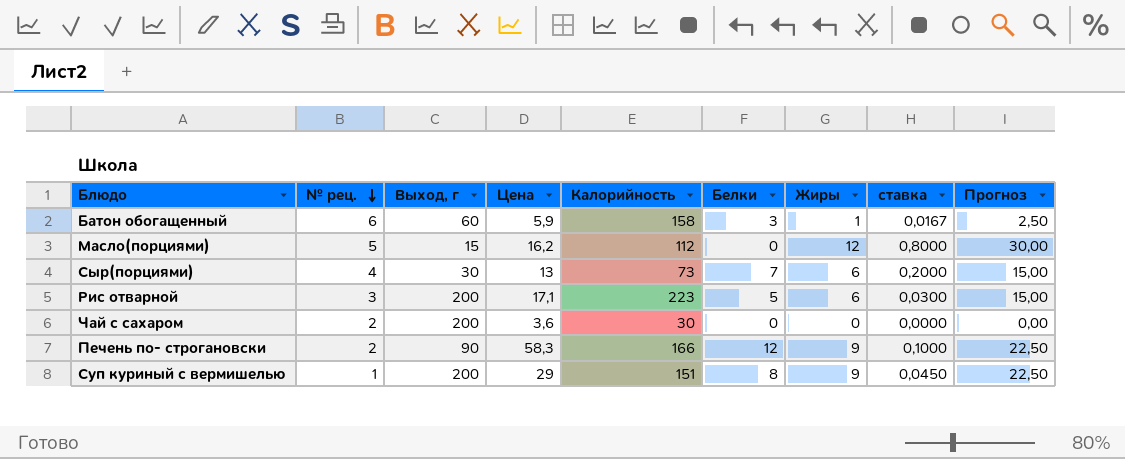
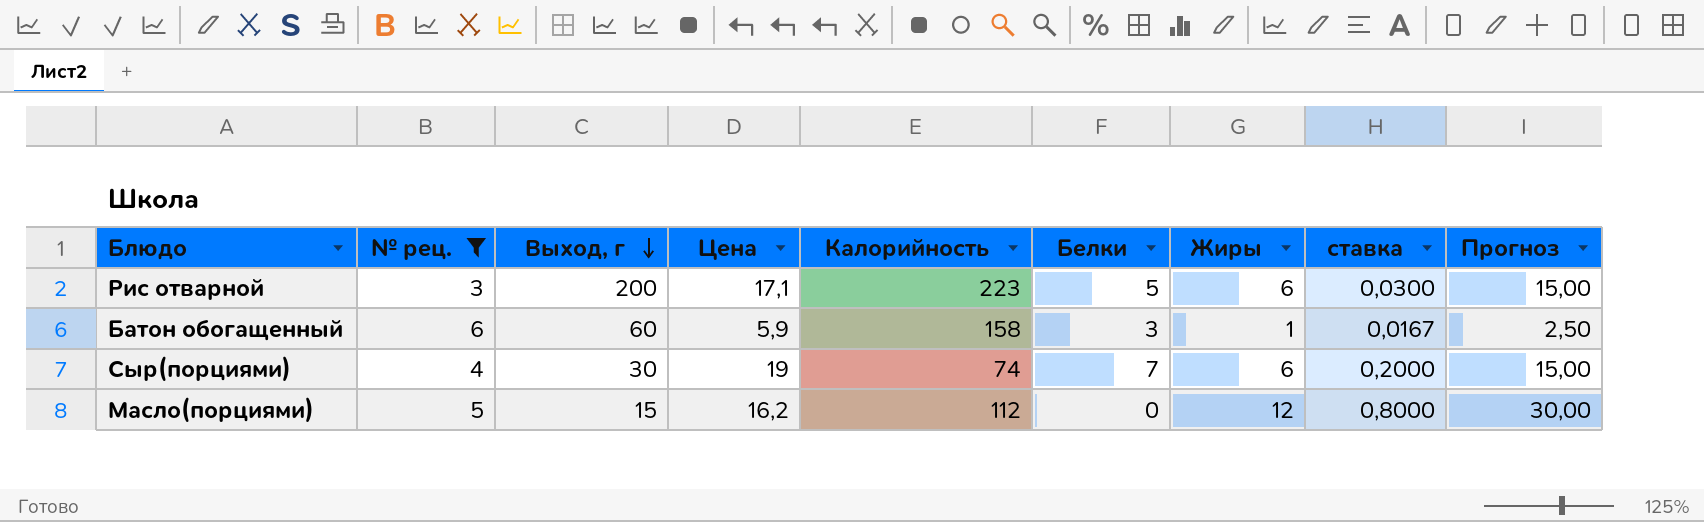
filter: none -> № рец. >= 3
row order: № рец. descending -> Выход, г descending
Сыр(порциями) | Цена: 13 -> 19
Сыр(порциями) | Калорийность: 73 -> 74

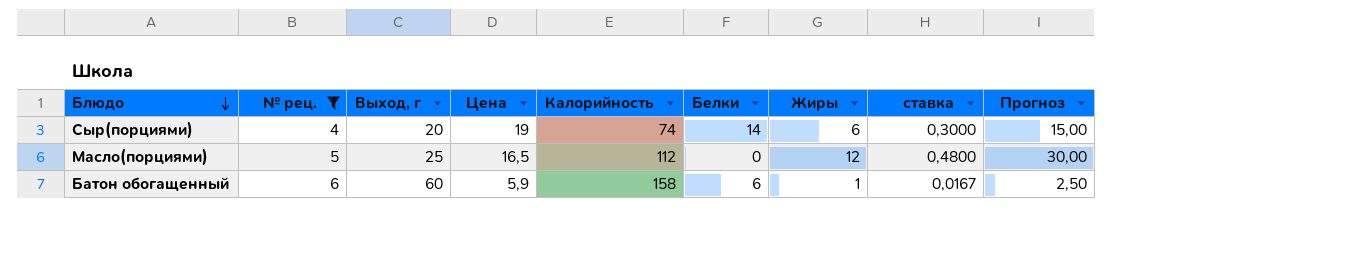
row order: Выход, г descending -> Блюдо descending
row Рис отварной: 3 | 200 | 17,1 | 223 | 5 | 6 | 0,0300 | 15,00 -> none
Сыр(порциями) | Выход, г: 30 -> 20
Сыр(порциями) | Белки: 7 -> 14
Сыр(порциями) | ставка: 0,2000 -> 0,3000
Масло(порциями) | Выход, г: 15 -> 25
Масло(порциями) | Цена: 16,2 -> 16,5
Масло(порциями) | ставка: 0,8000 -> 0,4800
Батон обогащенный | Белки: 3 -> 6

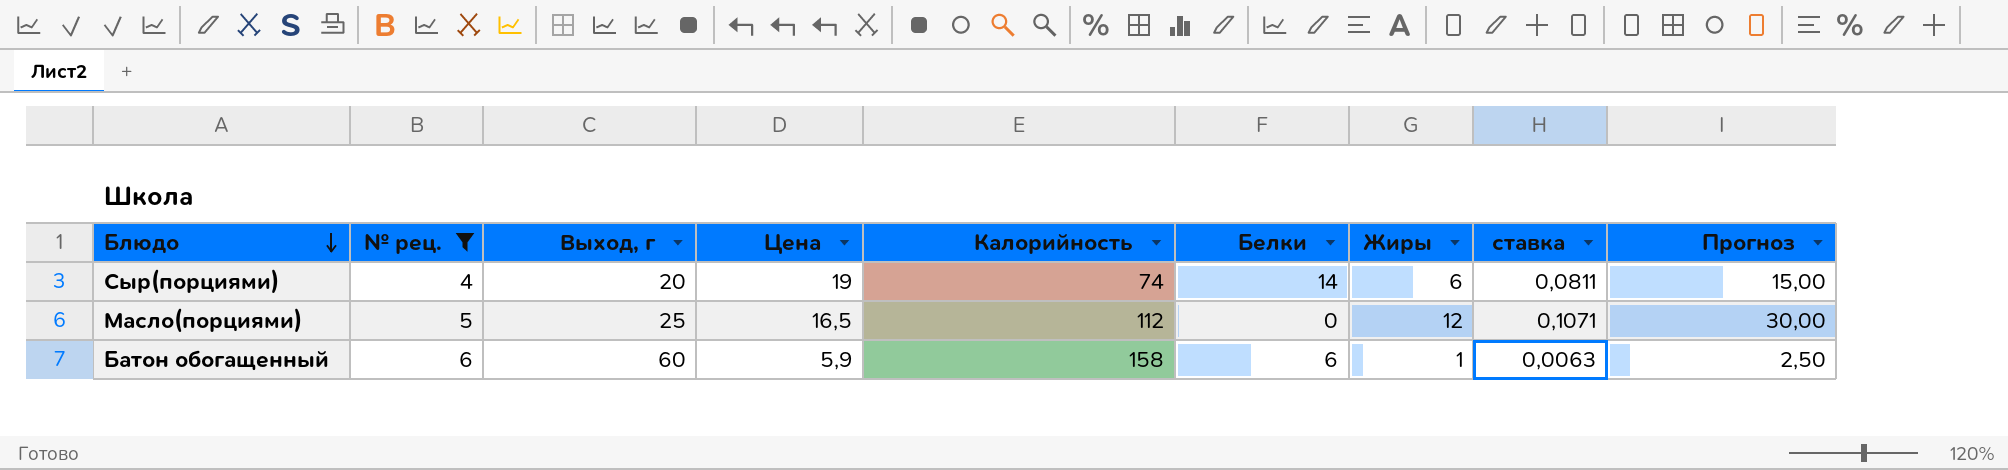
column ставка | formula: [Жиры] / [Выход, г] -> [Жиры] / [Калорийность]

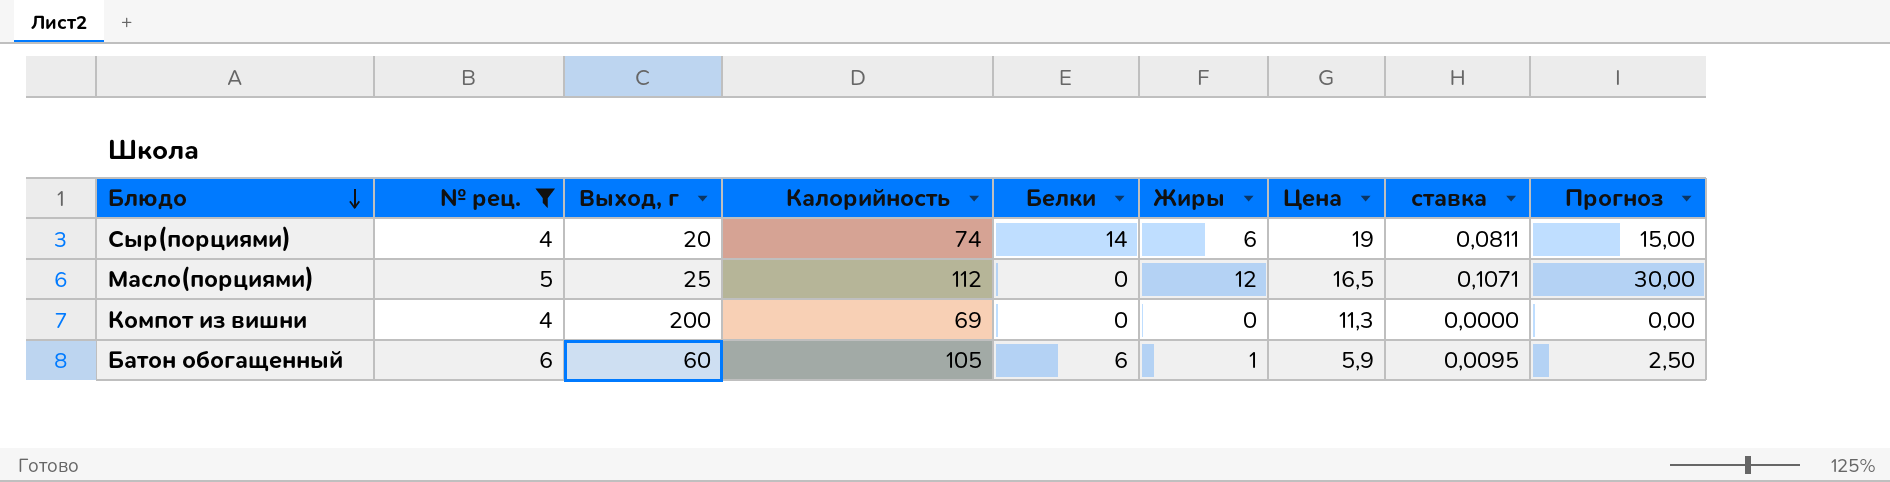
column Цена | position: 4 -> 7
row Компот из вишни: none -> 4 | 200 | 69 | 0 | 0 | 11,3 | 0,0000 | 0,00
Батон обогащенный | Калорийность: 158 -> 105
Батон обогащенный | ставка: 0,0063 -> 0,0095

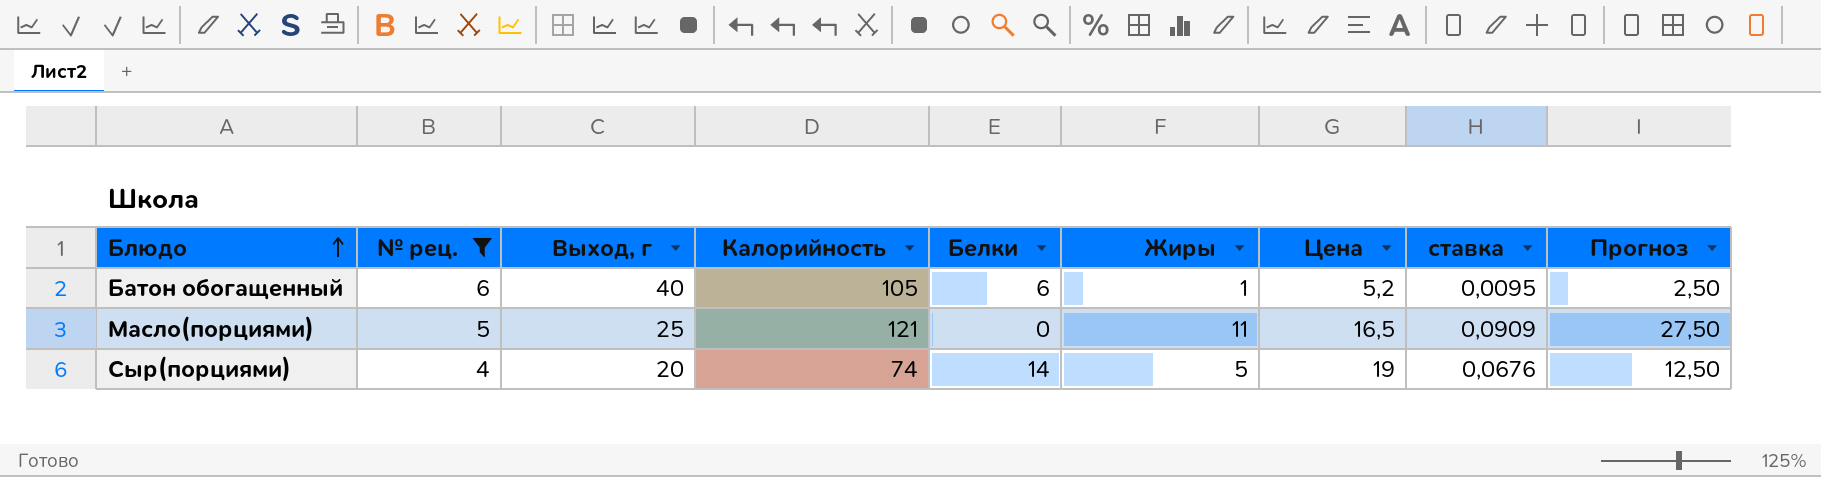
row order: Блюдо descending -> Блюдо ascending
row Компот из вишни: 4 | 200 | 69 | 0 | 0 | 11,3 | 0,0000 | 0,00 -> none
Батон обогащенный | Выход, г: 60 -> 40
Батон обогащенный | Цена: 5,9 -> 5,2
Масло(порциями) | Калорийность: 112 -> 121
Масло(порциями) | Жиры: 12 -> 11
Масло(порциями) | ставка: 0,1071 -> 0,0909
Масло(порциями) | Прогноз: 30,00 -> 27,50
Сыр(порциями) | Жиры: 6 -> 5
Сыр(порциями) | ставка: 0,0811 -> 0,0676
Сыр(порциями) | Прогноз: 15,00 -> 12,50

